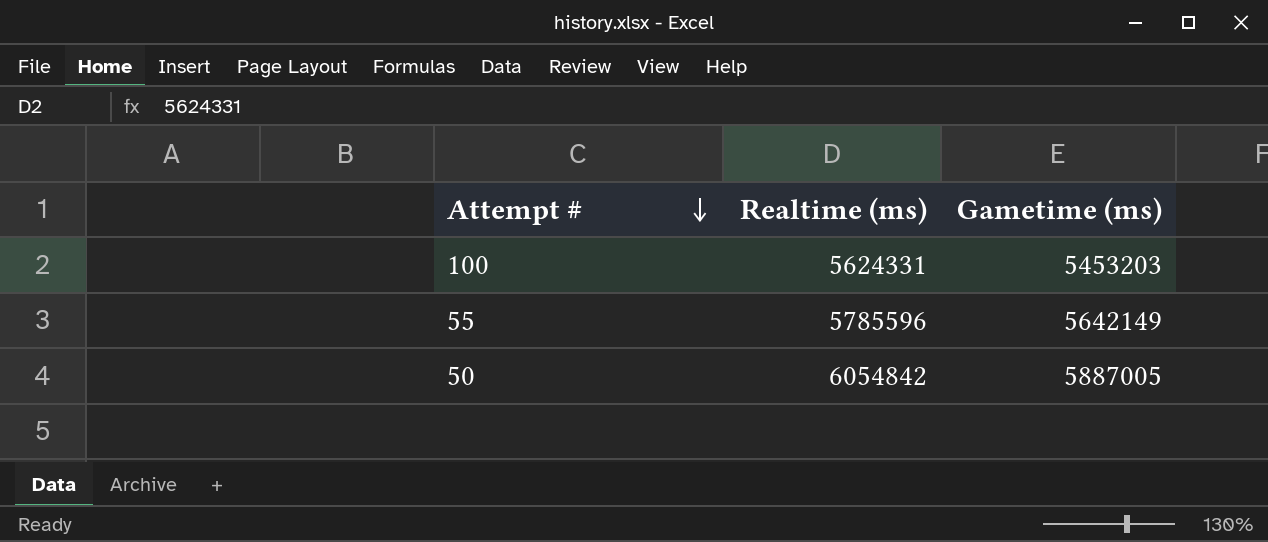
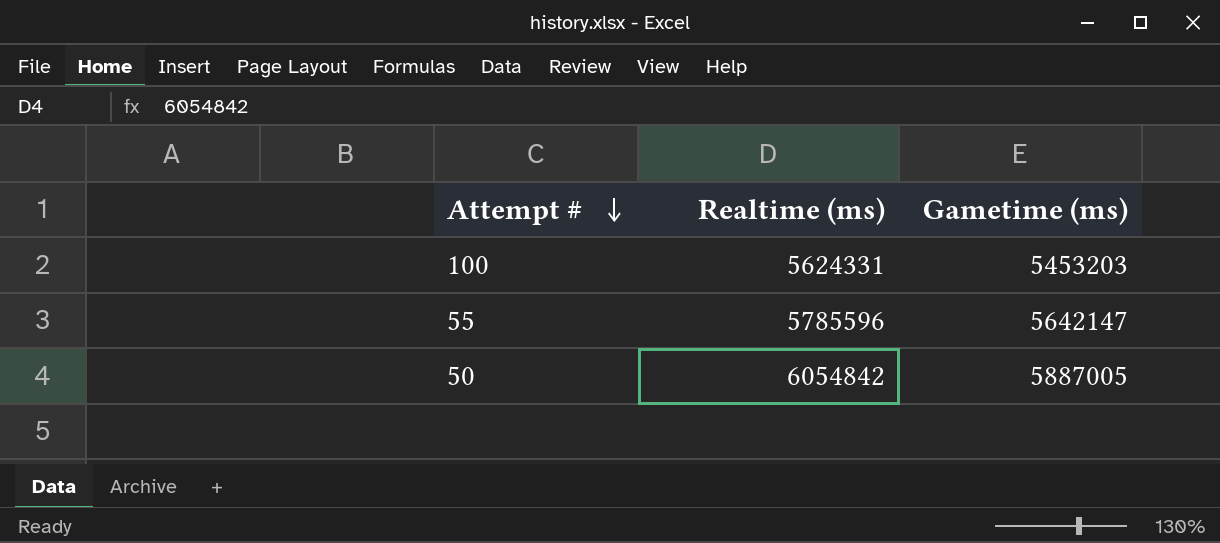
55 | Gametime (ms): 5642149 -> 5642147

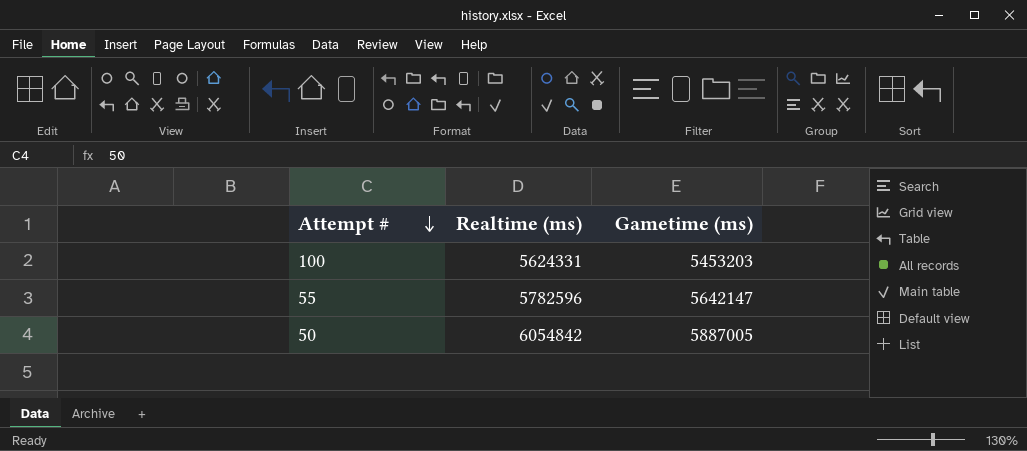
55 | Realtime (ms): 5785596 -> 5782596

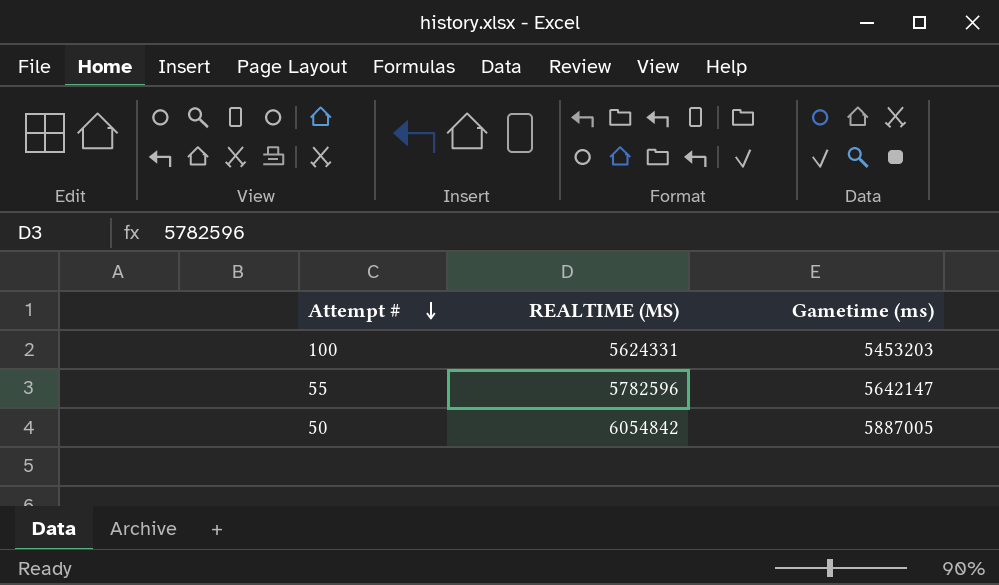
column name: Realtime (ms) -> REALTIME (MS)

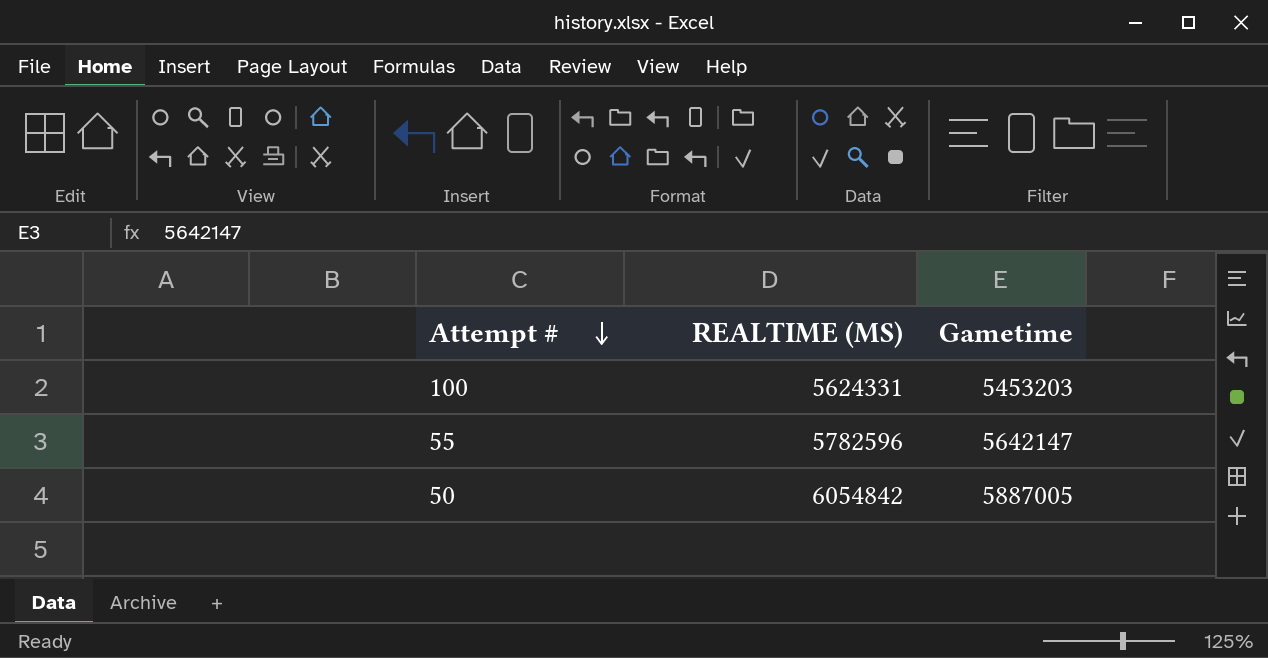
column name: Gametime (ms) -> Gametime

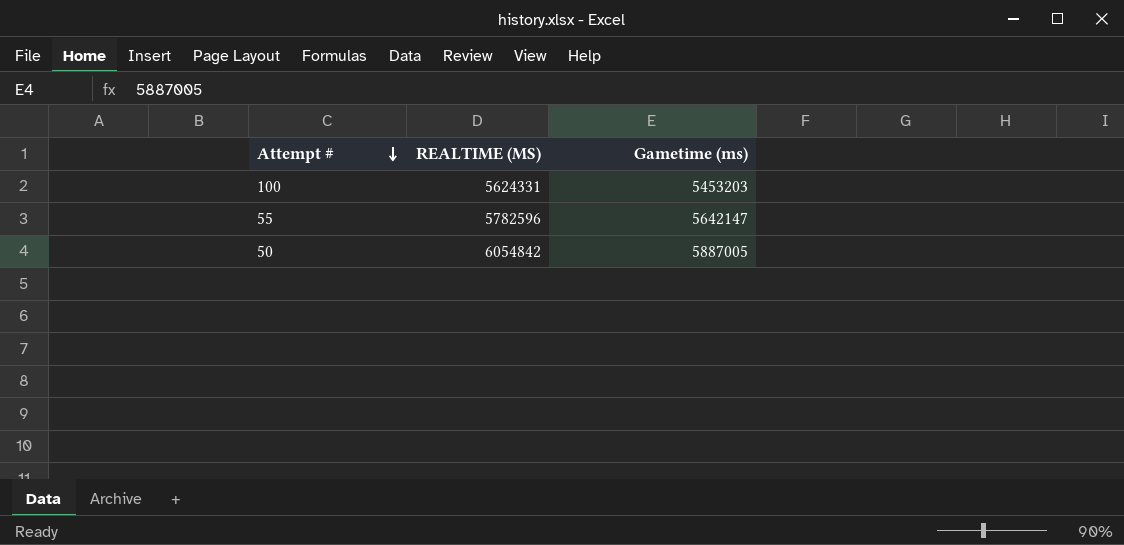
column name: Gametime -> Gametime (ms)

